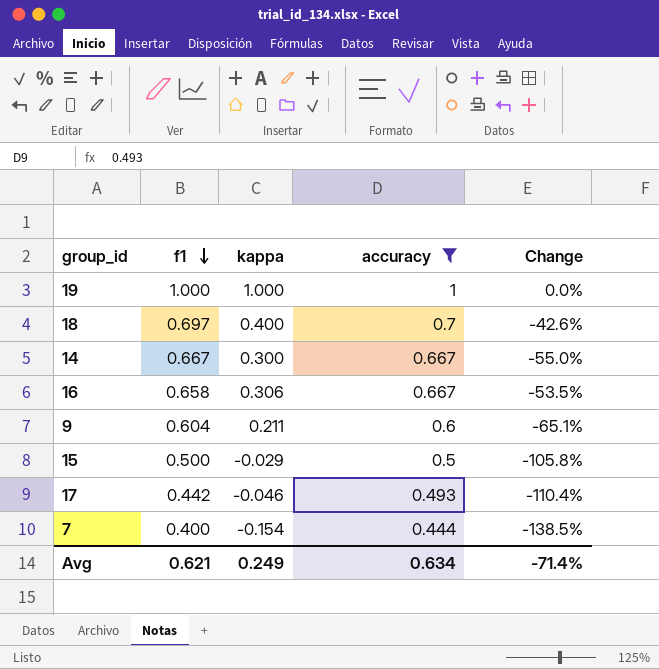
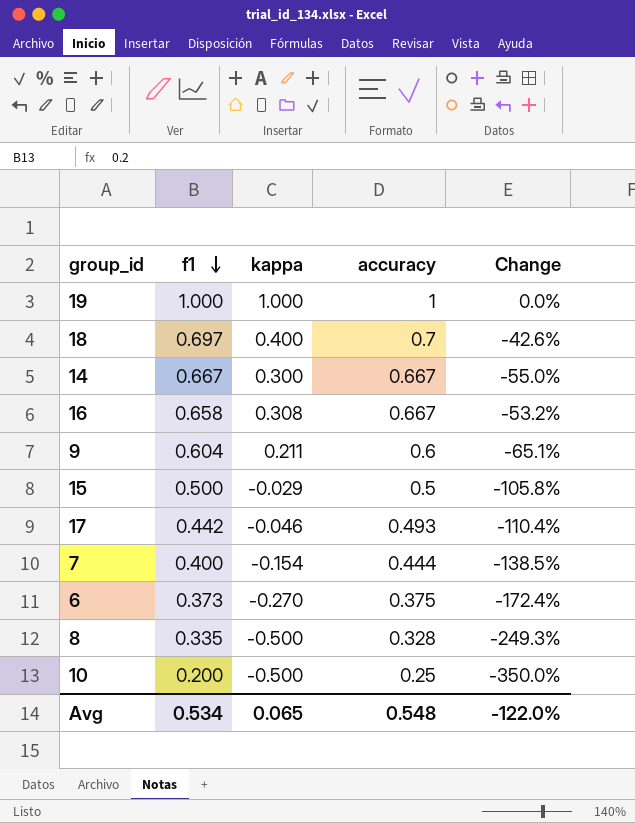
filter: accuracy >= 0.444 -> none
16 | kappa: 0.306 -> 0.308
16 | Change: -53.5% -> -53.2%
Avg | f1: 0.621 -> 0.534
Avg | kappa: 0.249 -> 0.065
Avg | accuracy: 0.634 -> 0.548
Avg | Change: -71.4% -> -122.0%

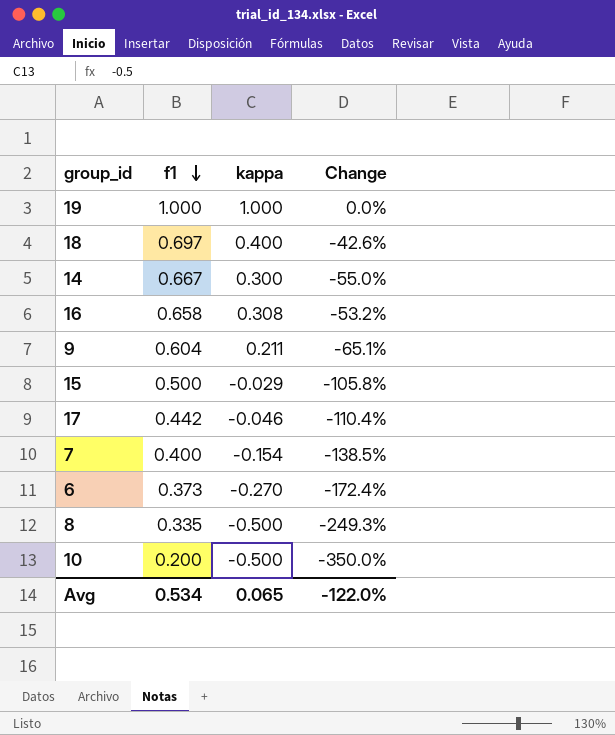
column accuracy | position: 4 -> none

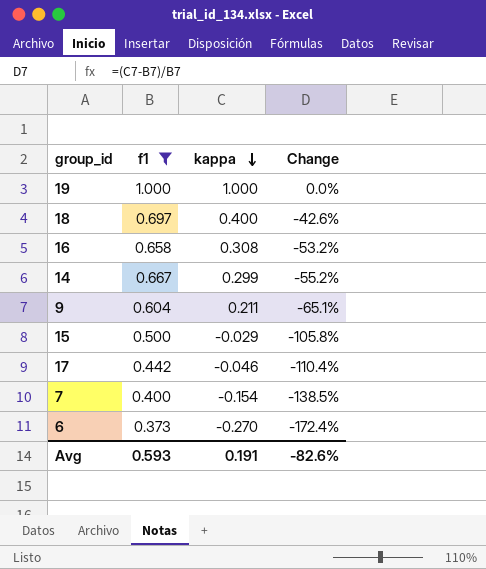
filter: none -> f1 >= 0.373
row order: f1 descending -> kappa descending
14 | kappa: 0.300 -> 0.299
14 | Change: -55.0% -> -55.2%
Avg | f1: 0.534 -> 0.593
Avg | kappa: 0.065 -> 0.191
Avg | Change: -122.0% -> -82.6%

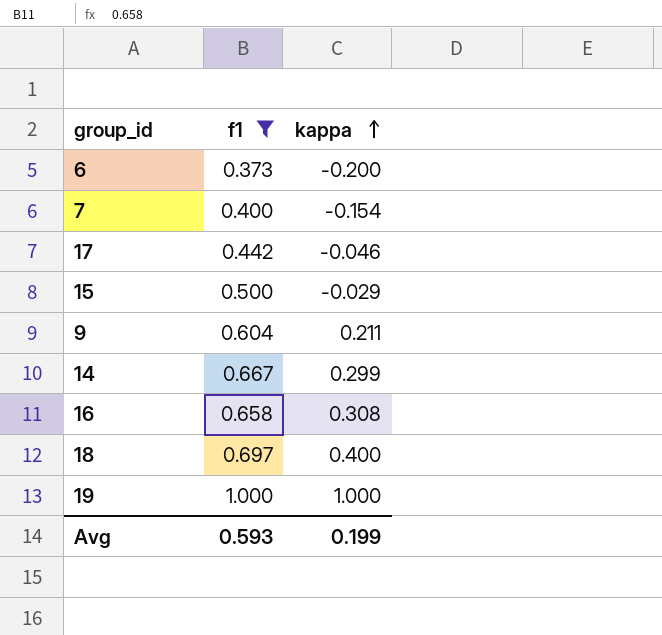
row order: kappa descending -> kappa ascending
column Change | formula: ([kappa] - [f1]) / [f1] -> none
6 | kappa: -0.270 -> -0.200
Avg | kappa: 0.191 -> 0.199

